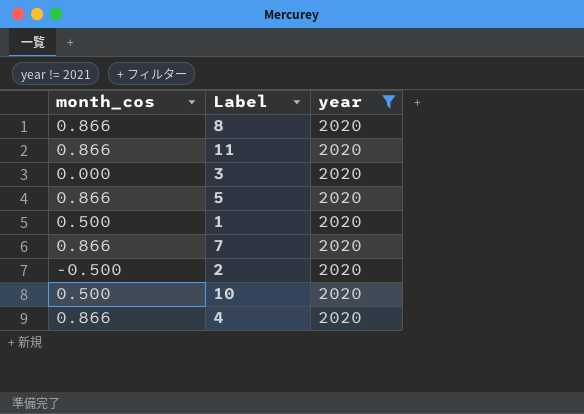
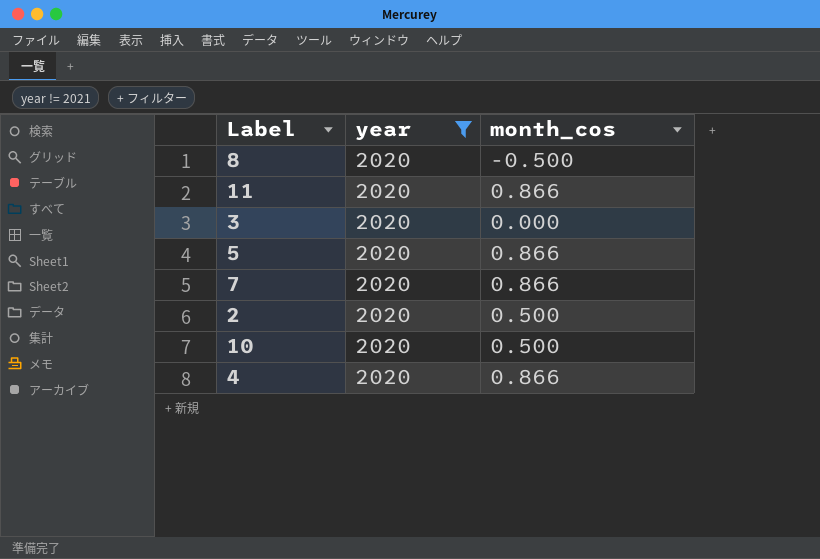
column month_cos | position: 1 -> 3
row 1: 0.500 | 2020 -> none
8 | month_cos: 0.866 -> -0.500
2 | month_cos: -0.500 -> 0.500

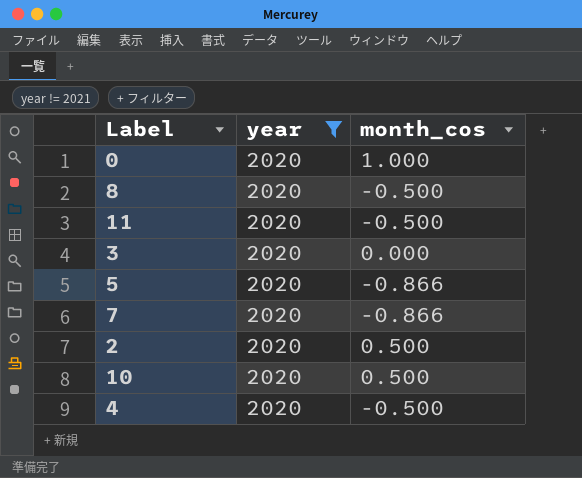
row 0: none -> 2020 | 1.000
11 | month_cos: 0.866 -> -0.500
5 | month_cos: 0.866 -> -0.866
7 | month_cos: 0.866 -> -0.866
4 | month_cos: 0.866 -> -0.500

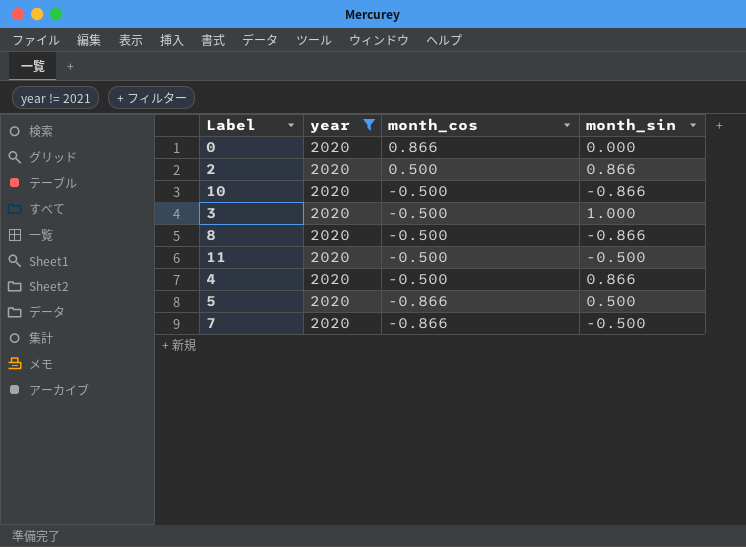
row order: none -> month_cos descending
column month_sin | position: none -> 4
0 | month_cos: 1.000 -> 0.866
10 | month_cos: 0.500 -> -0.500
3 | month_cos: 0.000 -> -0.500

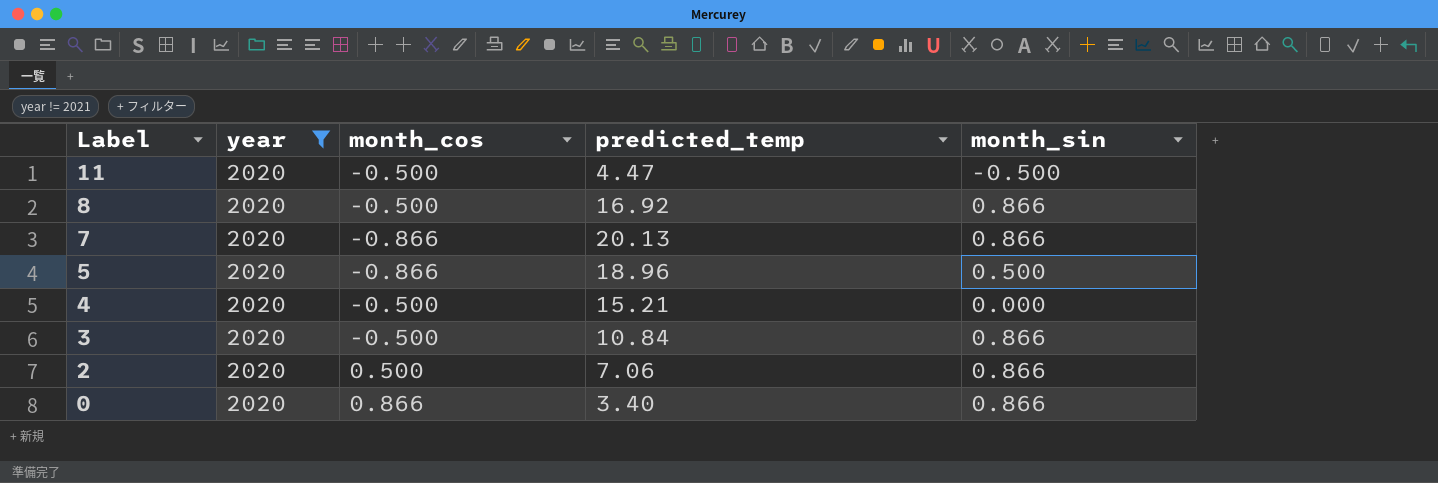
row order: month_cos descending -> Label descending
column predicted_temp | position: none -> 4
row 10: 2020 | -0.500 | -0.866 -> none
8 | month_sin: -0.866 -> 0.866
7 | month_sin: -0.500 -> 0.866
4 | month_sin: 0.866 -> 0.000
3 | month_sin: 1.000 -> 0.866
0 | month_sin: 0.000 -> 0.866

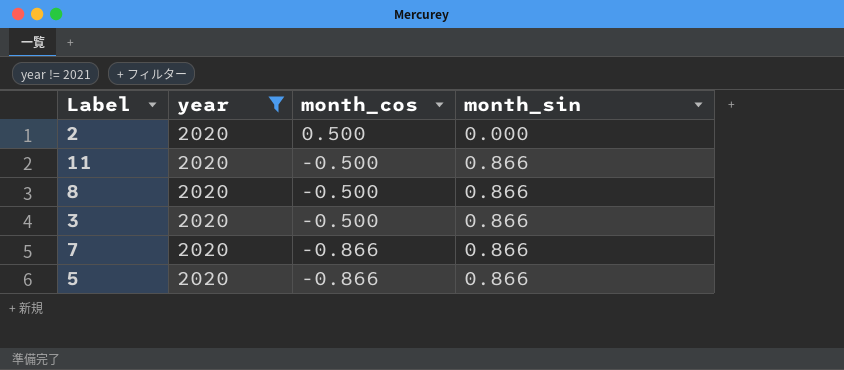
row order: Label descending -> month_cos descending
column predicted_temp | position: 4 -> none
row 4: 2020 | -0.500 | 15.21 | 0.000 -> none
row 0: 2020 | 0.866 | 3.40 | 0.866 -> none
2 | month_sin: 0.866 -> 0.000
11 | month_sin: -0.500 -> 0.866
5 | month_sin: 0.500 -> 0.866

